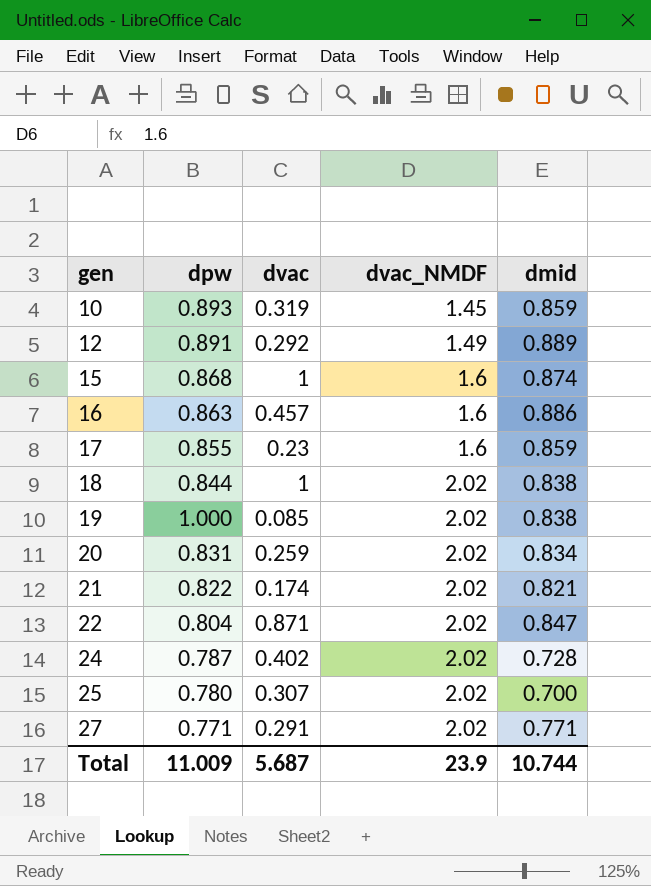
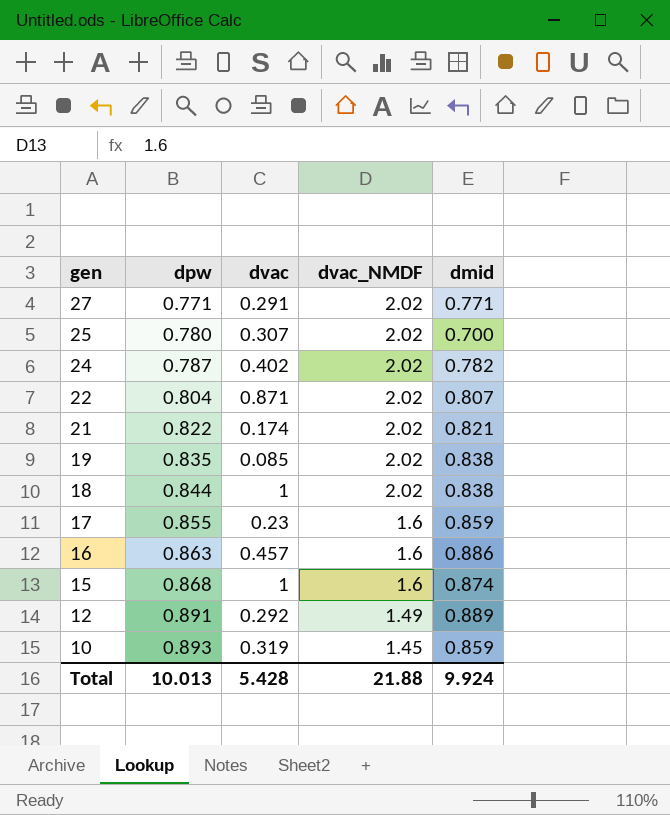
row order: gen ascending -> gen descending
row 20: 0.831 | 0.259 | 2.02 | 0.834 -> none
24 | dmid: 0.728 -> 0.782
22 | dmid: 0.847 -> 0.807
19 | dpw: 1.000 -> 0.835
Total | dpw: 11.009 -> 10.013
Total | dvac: 5.687 -> 5.428
Total | dvac_NMDF: 23.9 -> 21.88
Total | dmid: 10.744 -> 9.924

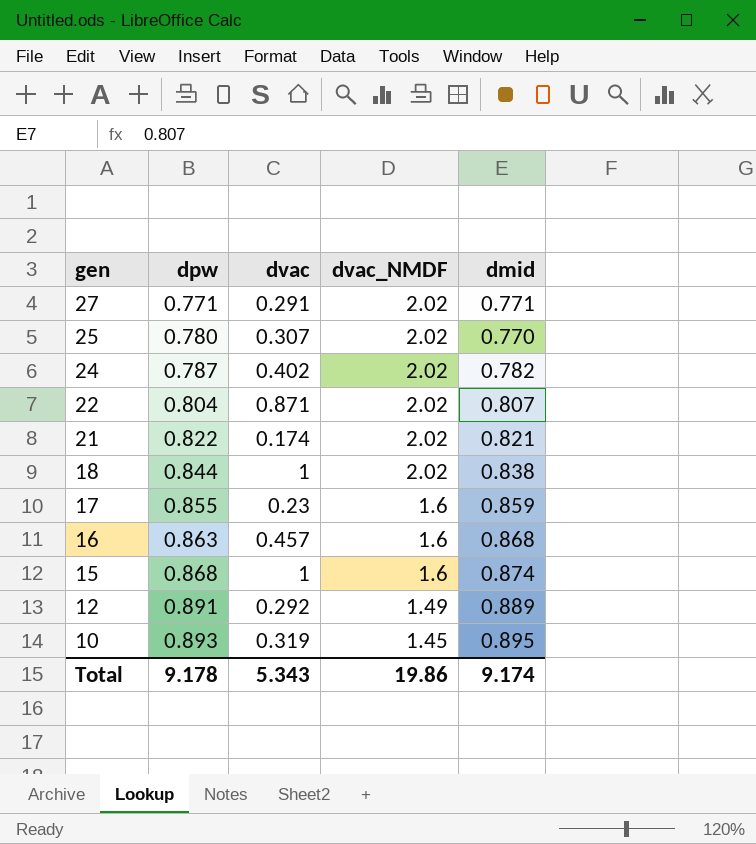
row 19: 0.835 | 0.085 | 2.02 | 0.838 -> none
25 | dmid: 0.700 -> 0.770
16 | dmid: 0.886 -> 0.868
10 | dmid: 0.859 -> 0.895
Total | dpw: 10.013 -> 9.178
Total | dvac: 5.428 -> 5.343
Total | dvac_NMDF: 21.88 -> 19.86
Total | dmid: 9.924 -> 9.174

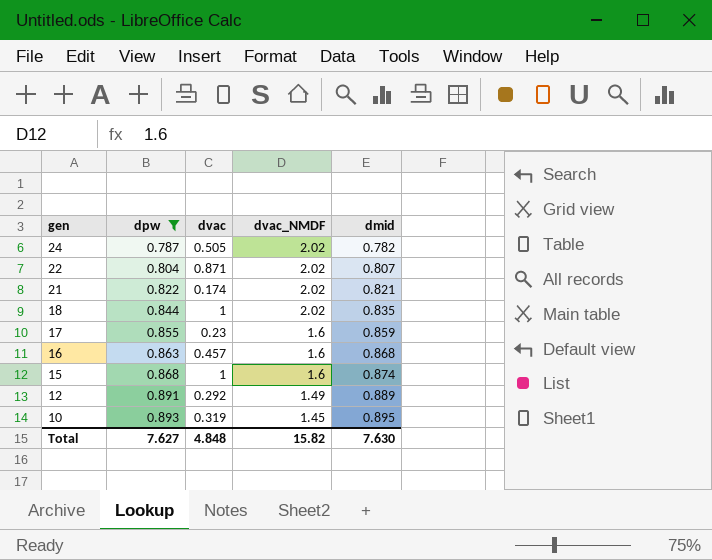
filter: none -> dpw >= 0.787
24 | dvac: 0.402 -> 0.505
18 | dmid: 0.838 -> 0.835
Total | dpw: 9.178 -> 7.627
Total | dvac: 5.343 -> 4.848
Total | dvac_NMDF: 19.86 -> 15.82
Total | dmid: 9.174 -> 7.630

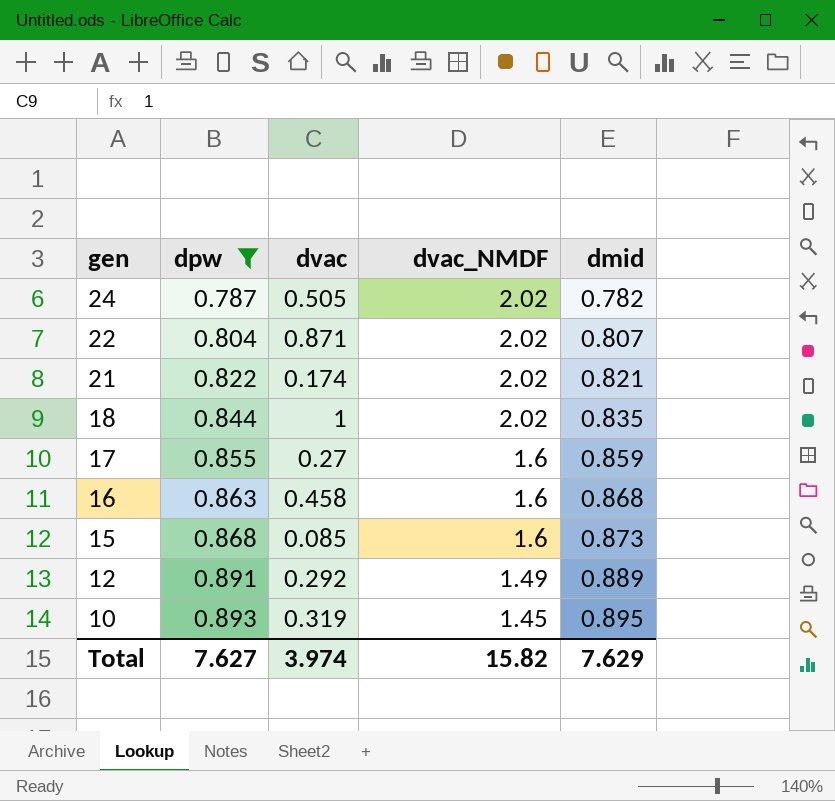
17 | dvac: 0.23 -> 0.27
16 | dvac: 0.457 -> 0.458
15 | dvac: 1 -> 0.085
15 | dmid: 0.874 -> 0.873
Total | dvac: 4.848 -> 3.974
Total | dmid: 7.630 -> 7.629

